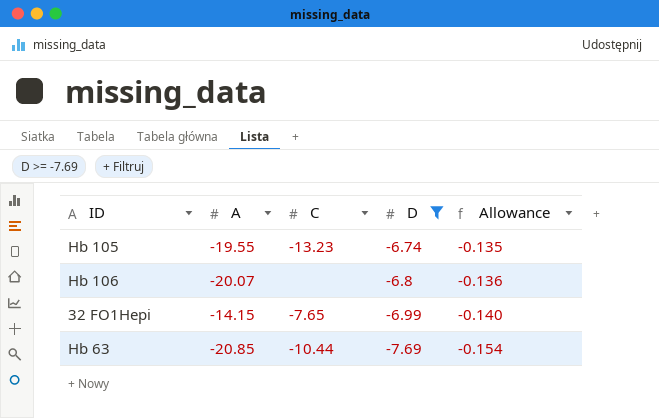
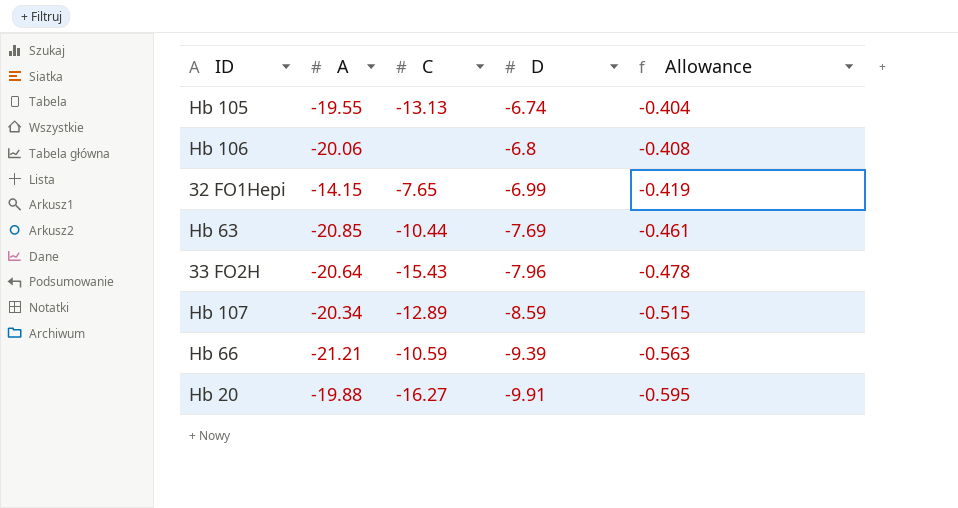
filter: D >= -7.69 -> none
column Allowance | formula: [D] * 0.02 -> [D] * 0.06
Hb 105 | C: -13.23 -> -13.13
Hb 106 | A: -20.07 -> -20.06

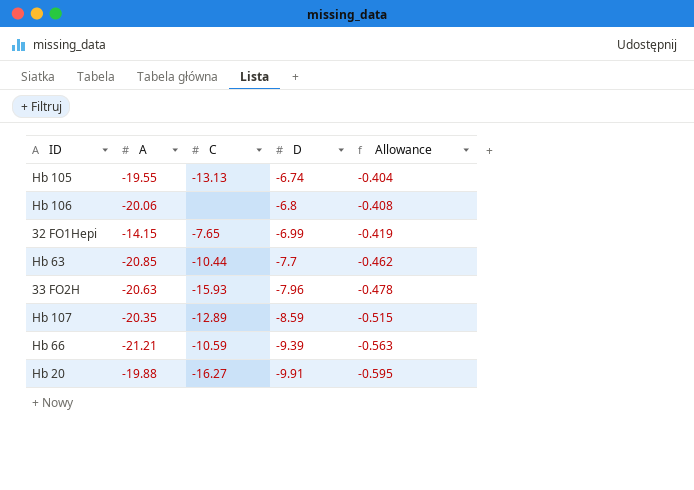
Hb 63 | D: -7.69 -> -7.7
Hb 63 | Allowance: -0.461 -> -0.462
33 FO2H | A: -20.64 -> -20.63
33 FO2H | C: -15.43 -> -15.93
Hb 107 | A: -20.34 -> -20.35

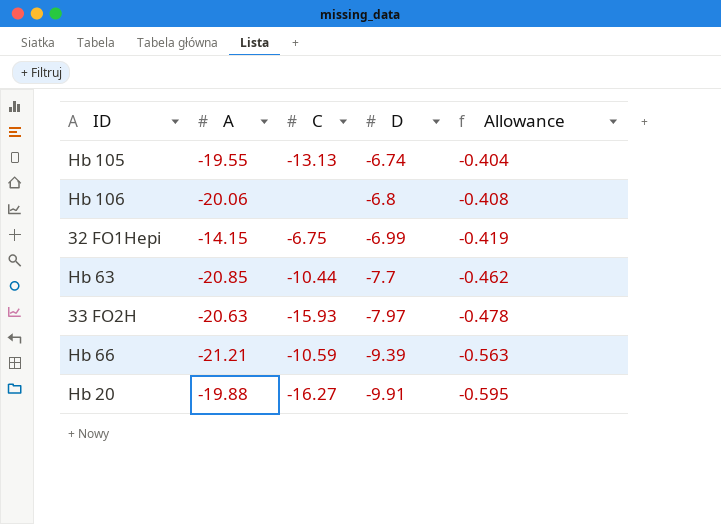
row Hb 107: -20.35 | -12.89 | -8.59 | -0.515 -> none
32 FO1Hepi | C: -7.65 -> -6.75
33 FO2H | D: -7.96 -> -7.97

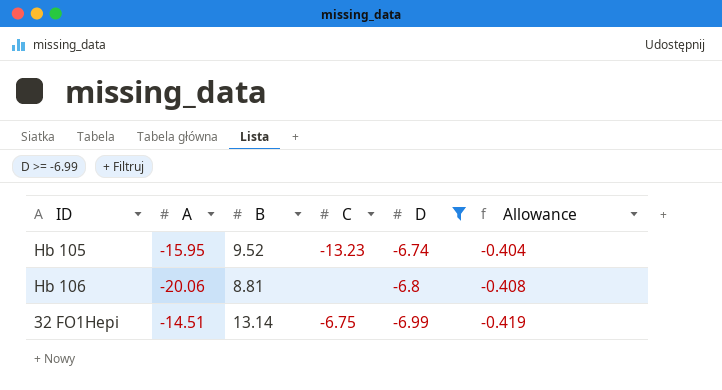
filter: none -> D >= -6.99
column B | position: none -> 3
Hb 105 | A: -19.55 -> -15.95
Hb 105 | C: -13.13 -> -13.23
32 FO1Hepi | A: -14.15 -> -14.51

